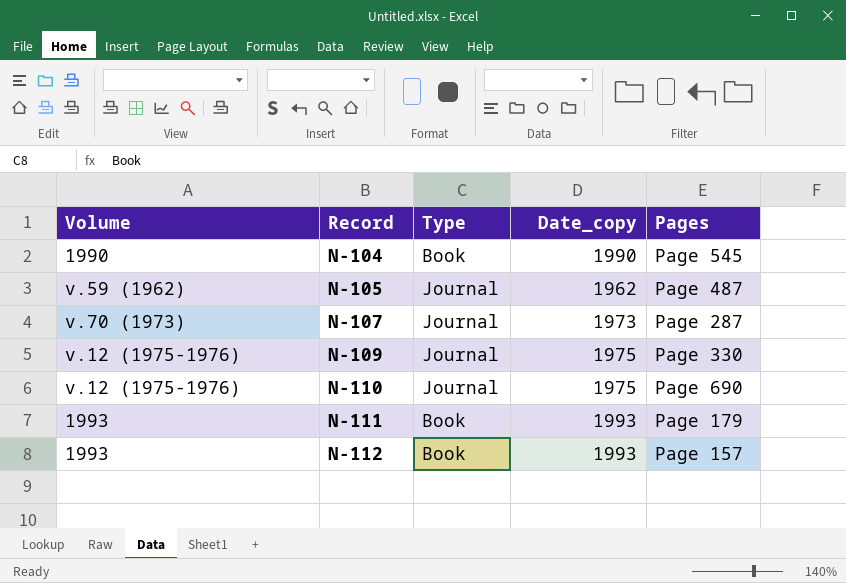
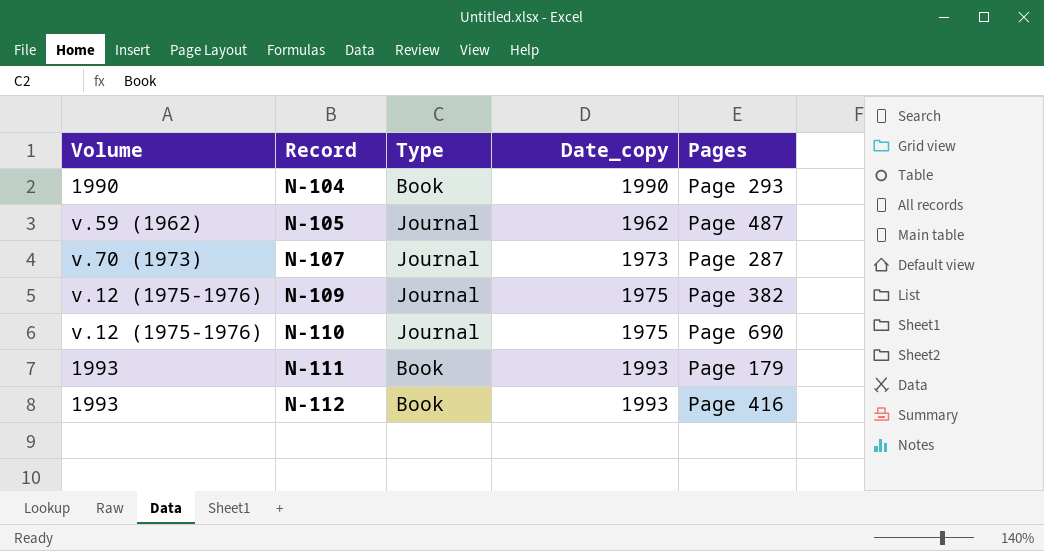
N-104 | Pages: Page 545 -> Page 293
N-109 | Pages: Page 330 -> Page 382
N-112 | Pages: Page 157 -> Page 416

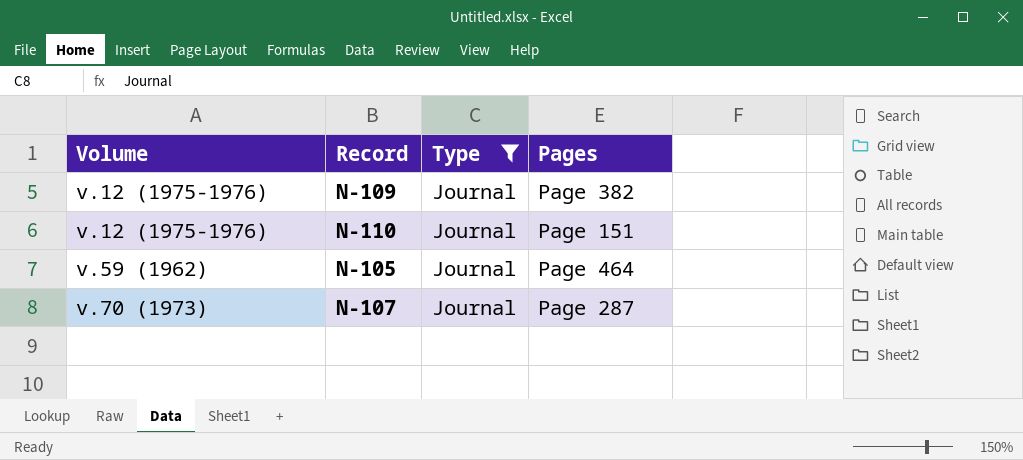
filter: none -> Type = Journal
row order: Record ascending -> Volume ascending
column Date_copy | position: 4 -> none
N-110 | Pages: Page 690 -> Page 151
N-105 | Pages: Page 487 -> Page 464

